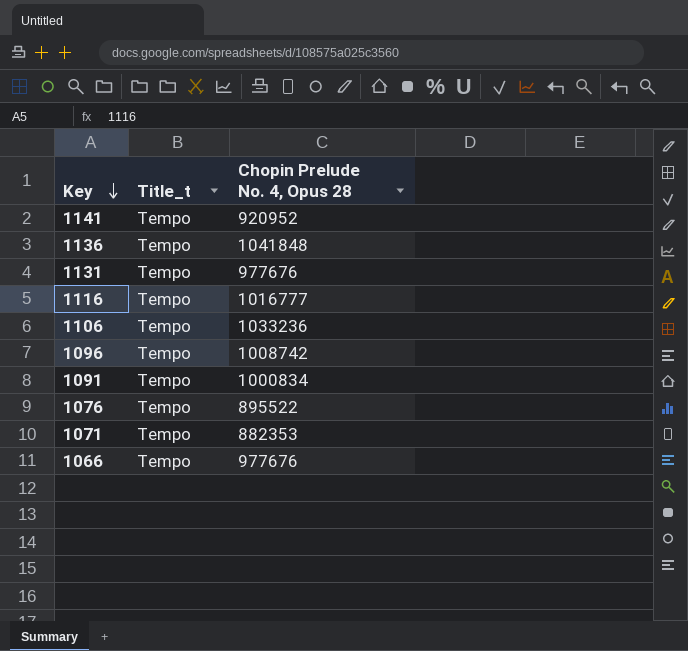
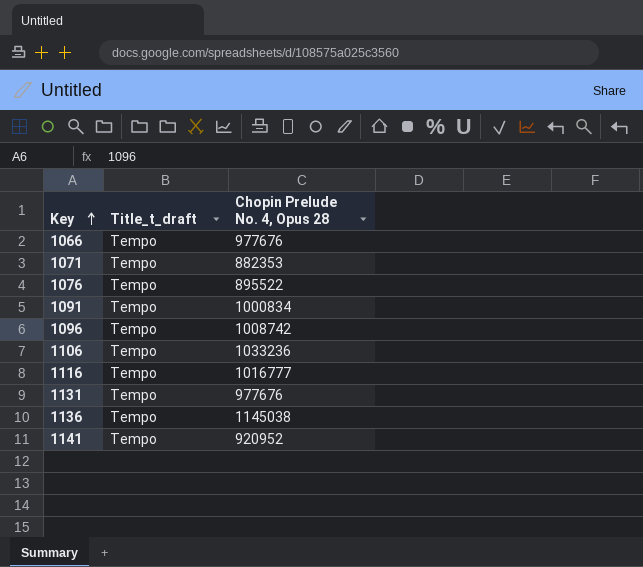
row order: Key descending -> Key ascending
column name: Title_t -> Title_t_draft
1136 | Chopin Prelude No. 4, Opus 28: 1041848 -> 1145038

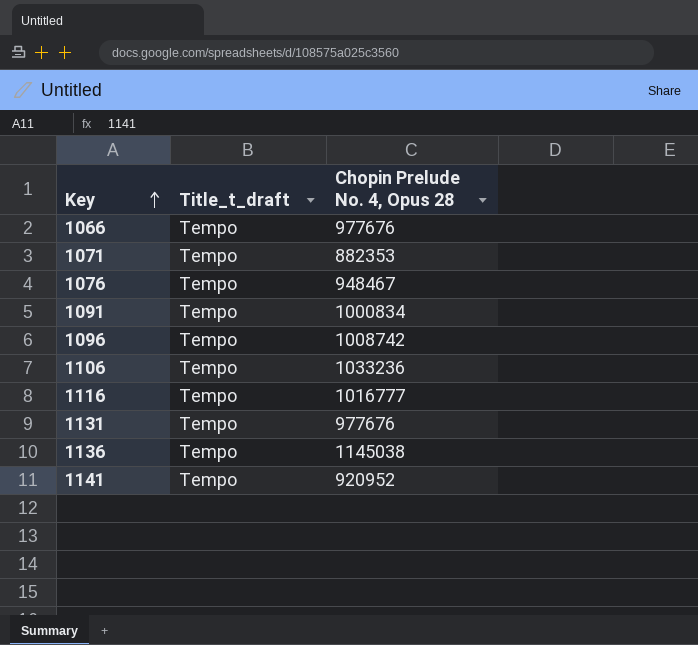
1076 | Chopin Prelude No. 4, Opus 28: 895522 -> 948467

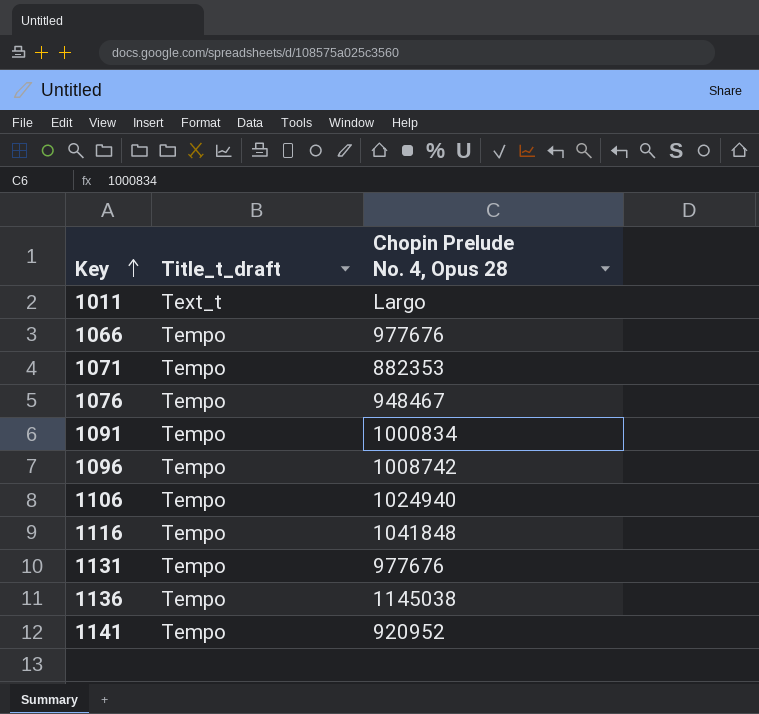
row 1011: none -> Text_t | Largo
1106 | Chopin Prelude No. 4, Opus 28: 1033236 -> 1024940
1116 | Chopin Prelude No. 4, Opus 28: 1016777 -> 1041848

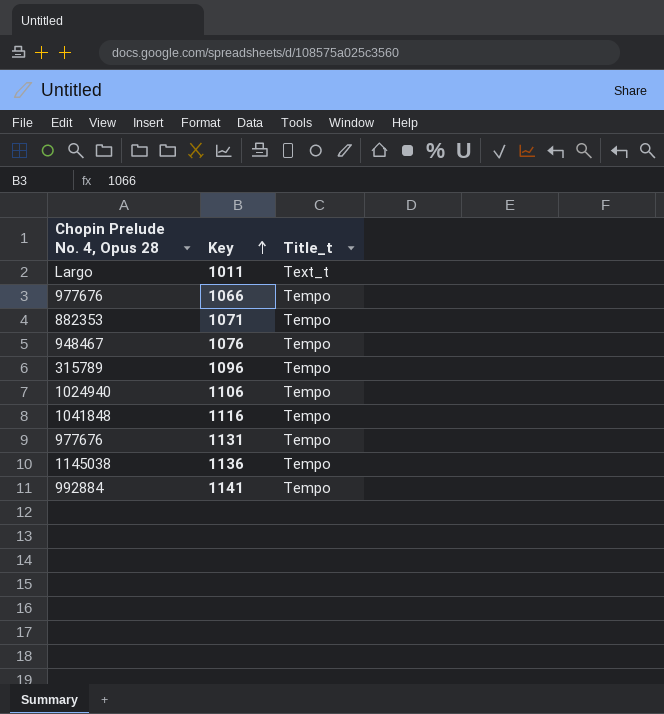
column Chopin Prelude No. 4, Opus 28 | position: 3 -> 1
column name: Title_t_draft -> Title_t
row 1091: Tempo | 1000834 -> none
1096 | Chopin Prelude No. 4, Opus 28: 1008742 -> 315789
1141 | Chopin Prelude No. 4, Opus 28: 920952 -> 992884

